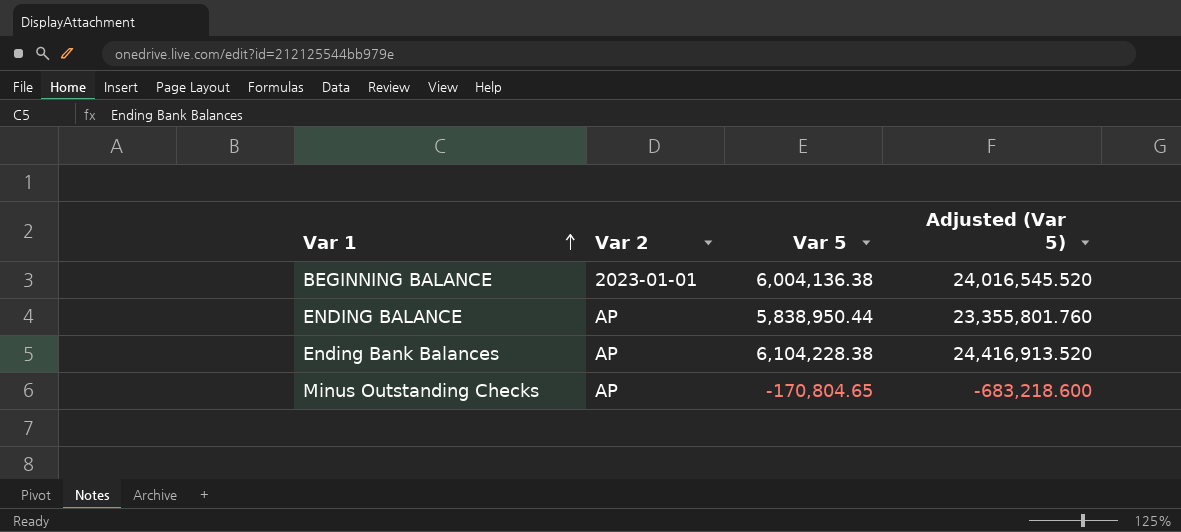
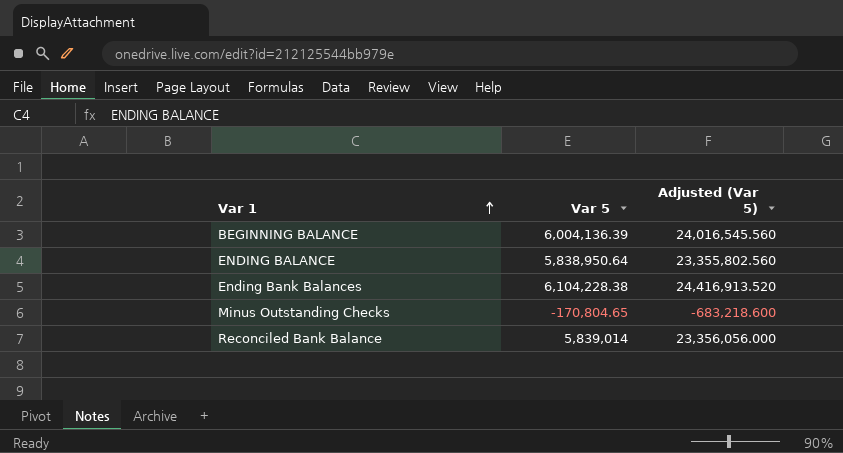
column Var 2 | position: 2 -> none
BEGINNING BALANCE | Var 5: 6,004,136.38 -> 6,004,136.39
BEGINNING BALANCE | Adjusted (Var 5): 24,016,545.520 -> 24,016,545.560
ENDING BALANCE | Var 5: 5,838,950.44 -> 5,838,950.64
ENDING BALANCE | Adjusted (Var 5): 23,355,801.760 -> 23,355,802.560
row Reconciled Bank Balance: none -> 5,839,014 | 23,356,056.000

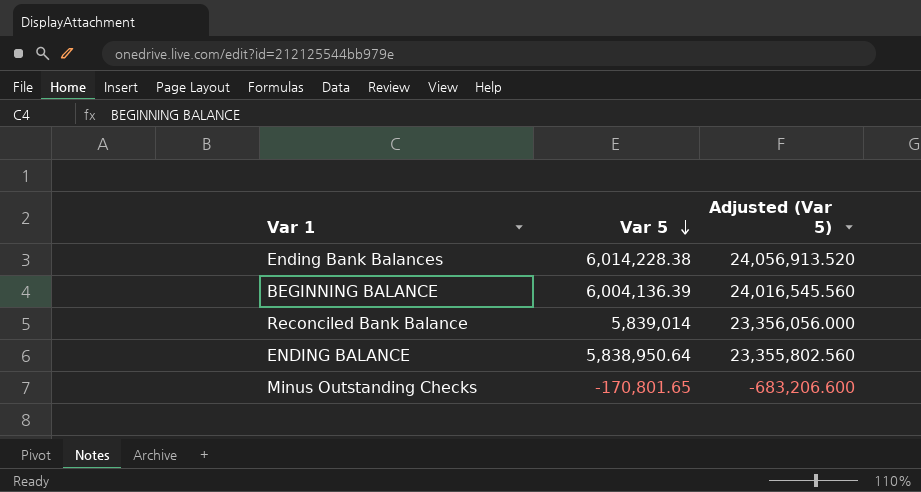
row order: Var 1 ascending -> Var 5 descending
Ending Bank Balances | Var 5: 6,104,228.38 -> 6,014,228.38
Ending Bank Balances | Adjusted (Var 5): 24,416,913.520 -> 24,056,913.520
Minus Outstanding Checks | Var 5: -170,804.65 -> -170,801.65
Minus Outstanding Checks | Adjusted (Var 5): -683,218.600 -> -683,206.600

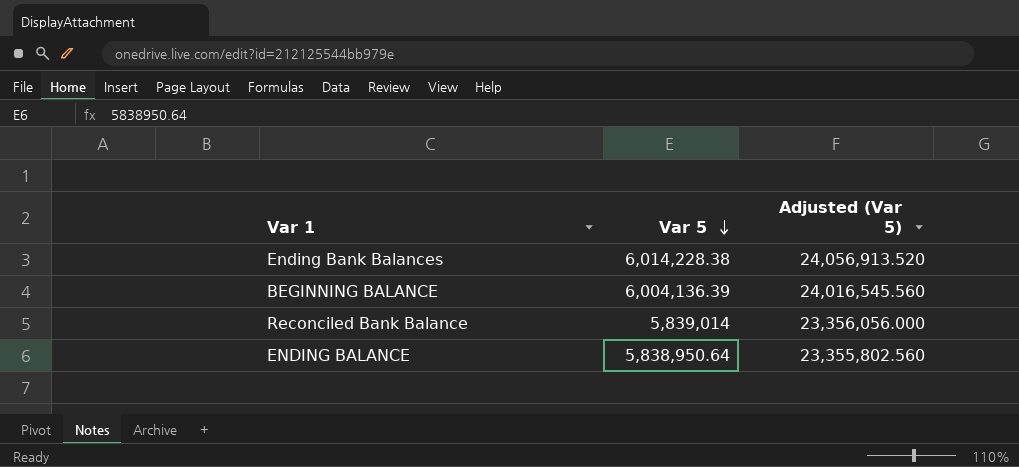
row Minus Outstanding Checks: -170,801.65 | -683,206.600 -> none

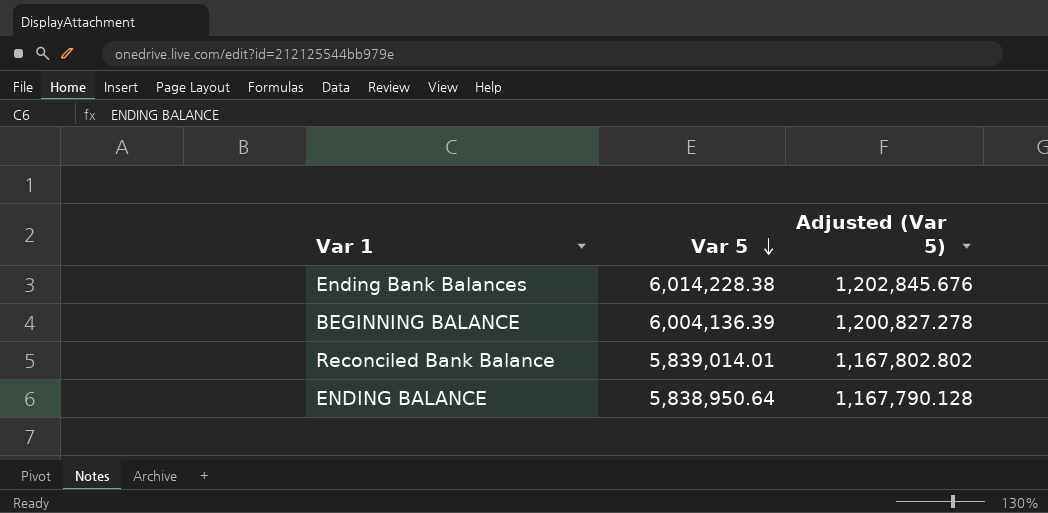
column Adjusted (Var 5) | formula: [Var 5] * 4 -> [Var 5] * 0.2
Reconciled Bank Balance | Var 5: 5,839,014 -> 5,839,014.01

